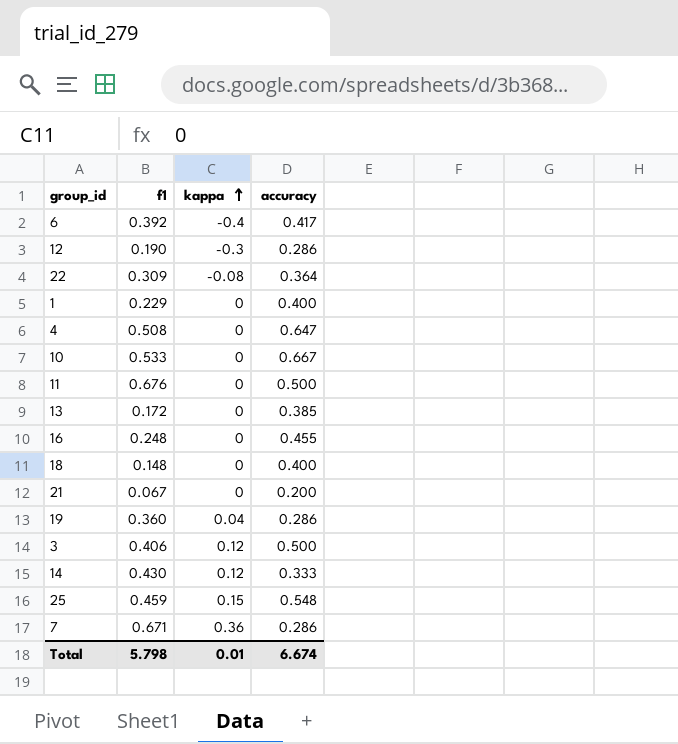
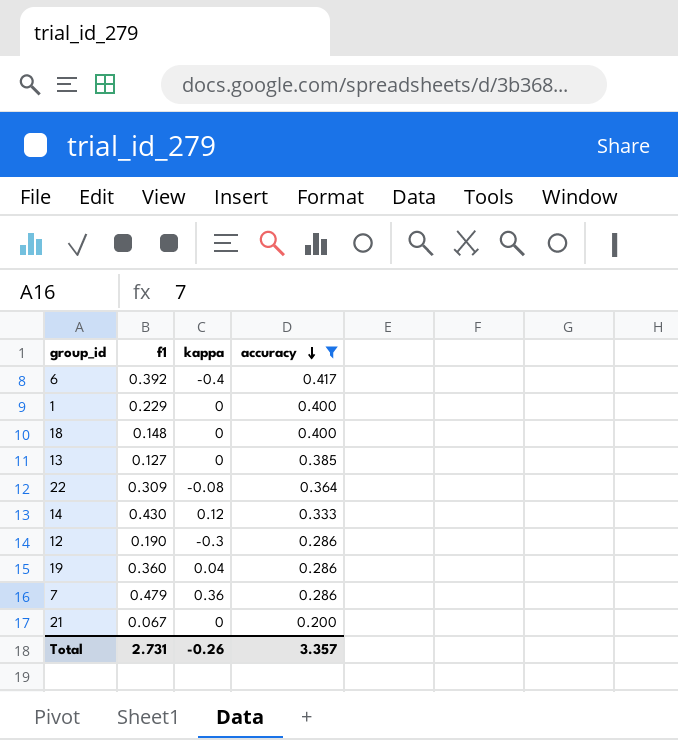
filter: none -> accuracy <= 0.417
row order: kappa ascending -> accuracy descending
13 | f1: 0.172 -> 0.127
7 | f1: 0.671 -> 0.479
Total | f1: 5.798 -> 2.731
Total | kappa: 0.01 -> -0.26
Total | accuracy: 6.674 -> 3.357

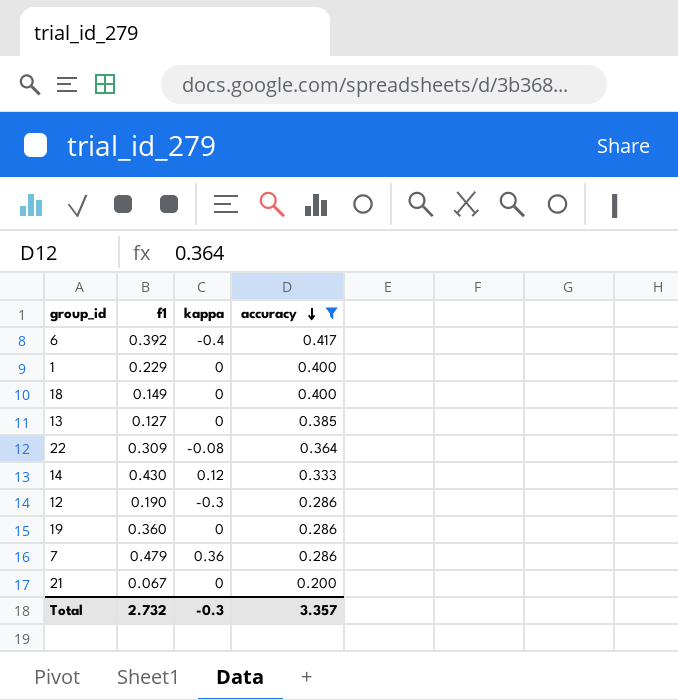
18 | f1: 0.148 -> 0.149
19 | kappa: 0.04 -> 0
Total | f1: 2.731 -> 2.732
Total | kappa: -0.26 -> -0.3

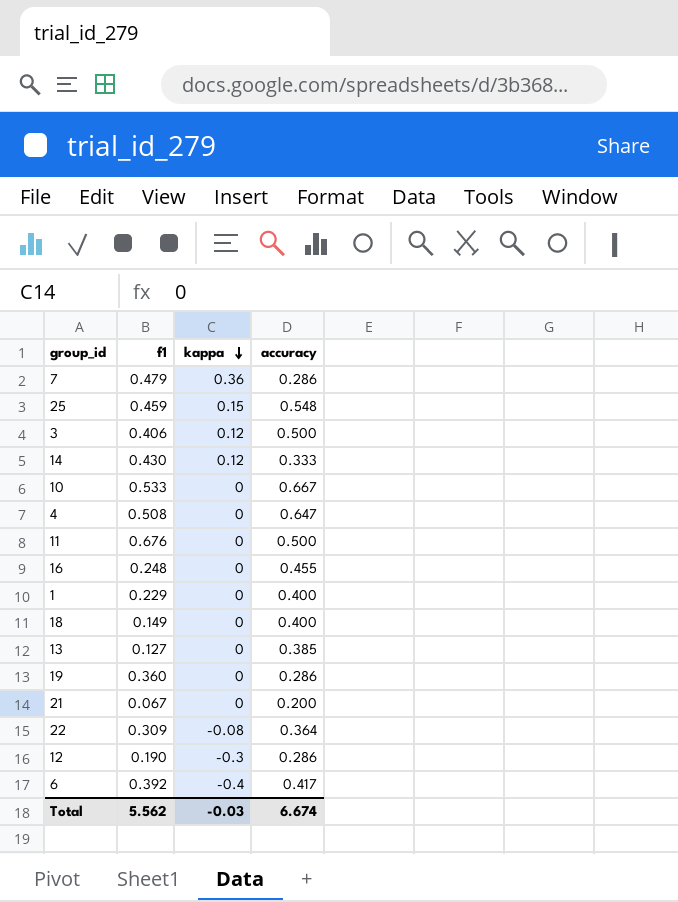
filter: accuracy <= 0.417 -> none
row order: accuracy descending -> kappa descending
Total | f1: 2.732 -> 5.562
Total | kappa: -0.3 -> -0.03
Total | accuracy: 3.357 -> 6.674

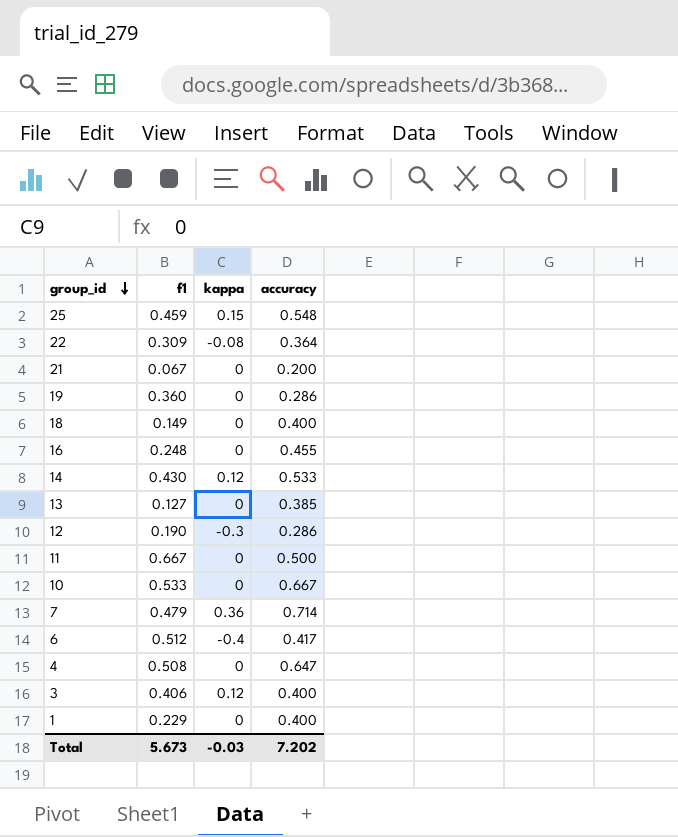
row order: kappa descending -> group_id descending
14 | accuracy: 0.333 -> 0.533
11 | f1: 0.676 -> 0.667
7 | accuracy: 0.286 -> 0.714
6 | f1: 0.392 -> 0.512
3 | accuracy: 0.500 -> 0.400
Total | f1: 5.562 -> 5.673
Total | accuracy: 6.674 -> 7.202

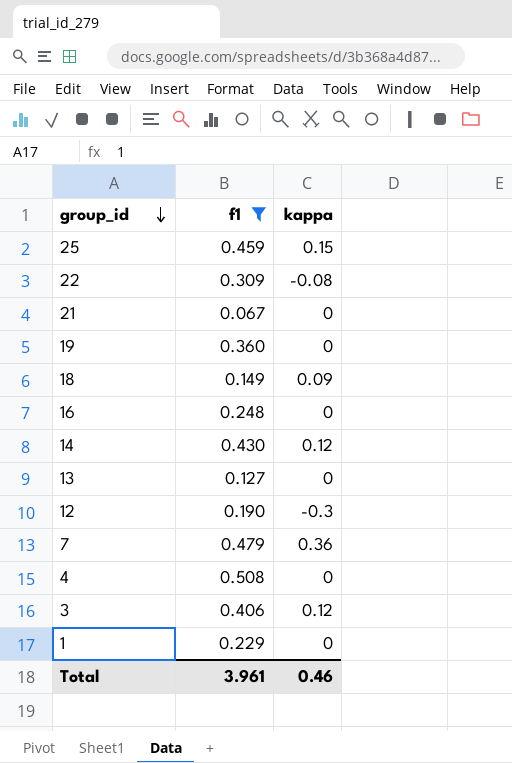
filter: none -> f1 <= 0.508
column accuracy | position: 4 -> none
18 | kappa: 0 -> 0.09
Total | f1: 5.673 -> 3.961
Total | kappa: -0.03 -> 0.46

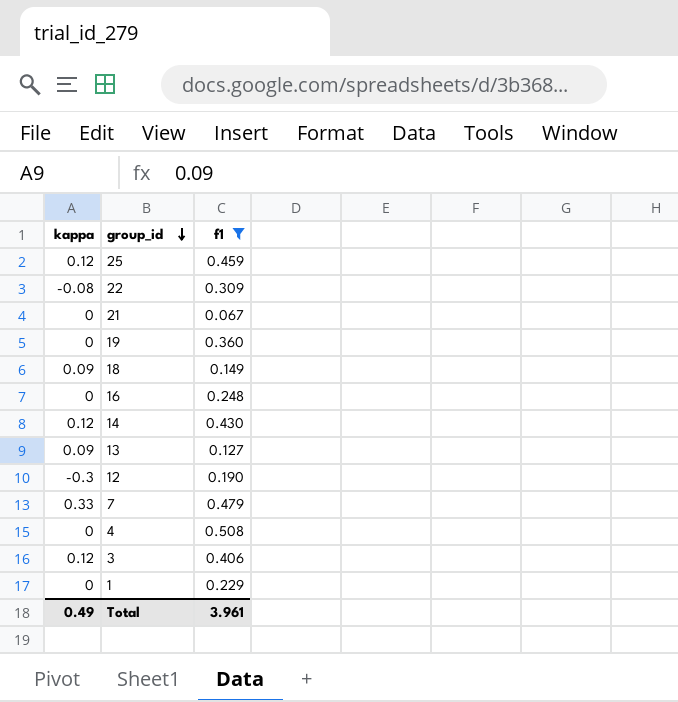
column kappa | position: 3 -> 1
25 | kappa: 0.15 -> 0.12
13 | kappa: 0 -> 0.09
7 | kappa: 0.36 -> 0.33
Total | kappa: 0.46 -> 0.49

